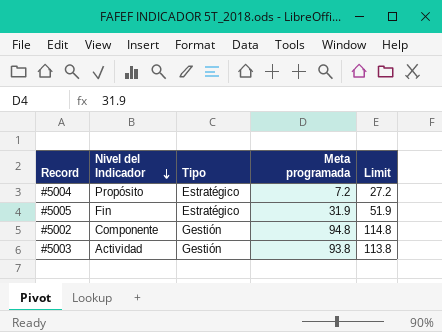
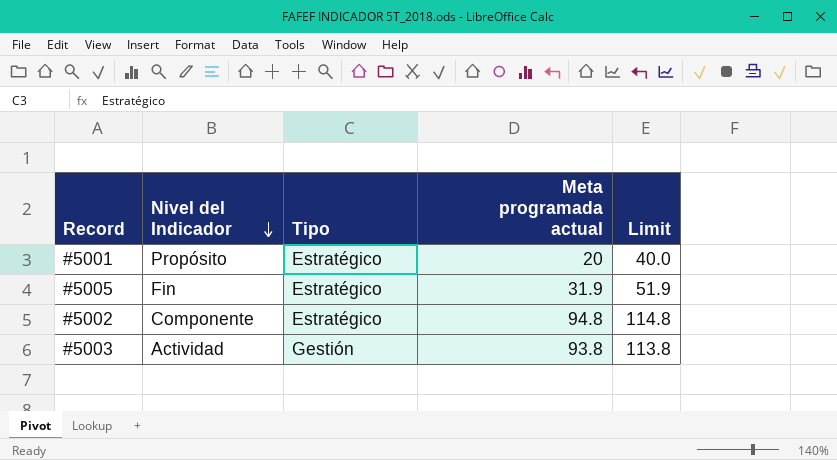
column name: Meta programada -> Meta programada actual
row #5004: Propósito | Estratégico | 7.2 | 27.2 -> none
row #5001: none -> Propósito | Estratégico | 20 | 40.0
#5002 | Tipo: Gestión -> Estratégico

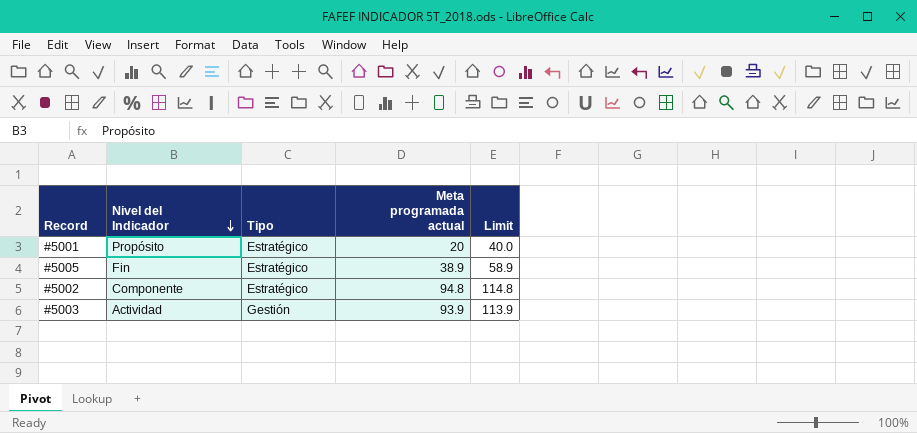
#5005 | Meta programada actual: 31.9 -> 38.9
#5005 | Limit: 51.9 -> 58.9
#5003 | Meta programada actual: 93.8 -> 93.9
#5003 | Limit: 113.8 -> 113.9

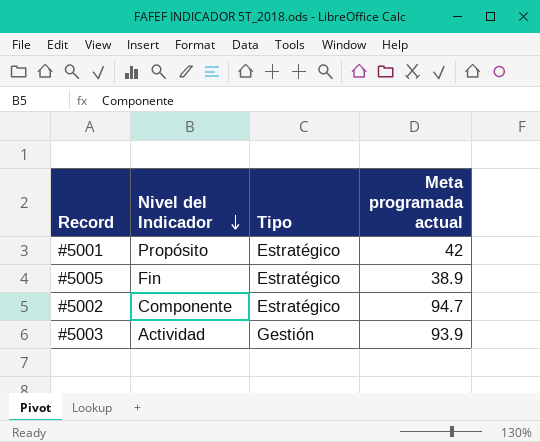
column Limit | formula: [Meta programada actual] + 20 -> none
#5001 | Meta programada actual: 20 -> 42
#5002 | Meta programada actual: 94.8 -> 94.7

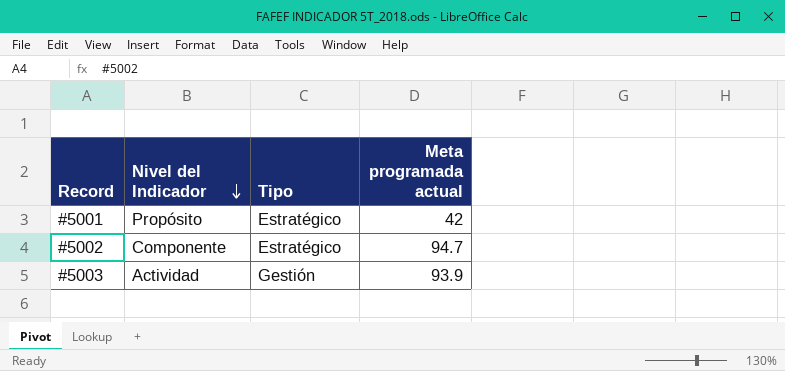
row #5005: Fin | Estratégico | 38.9 -> none

